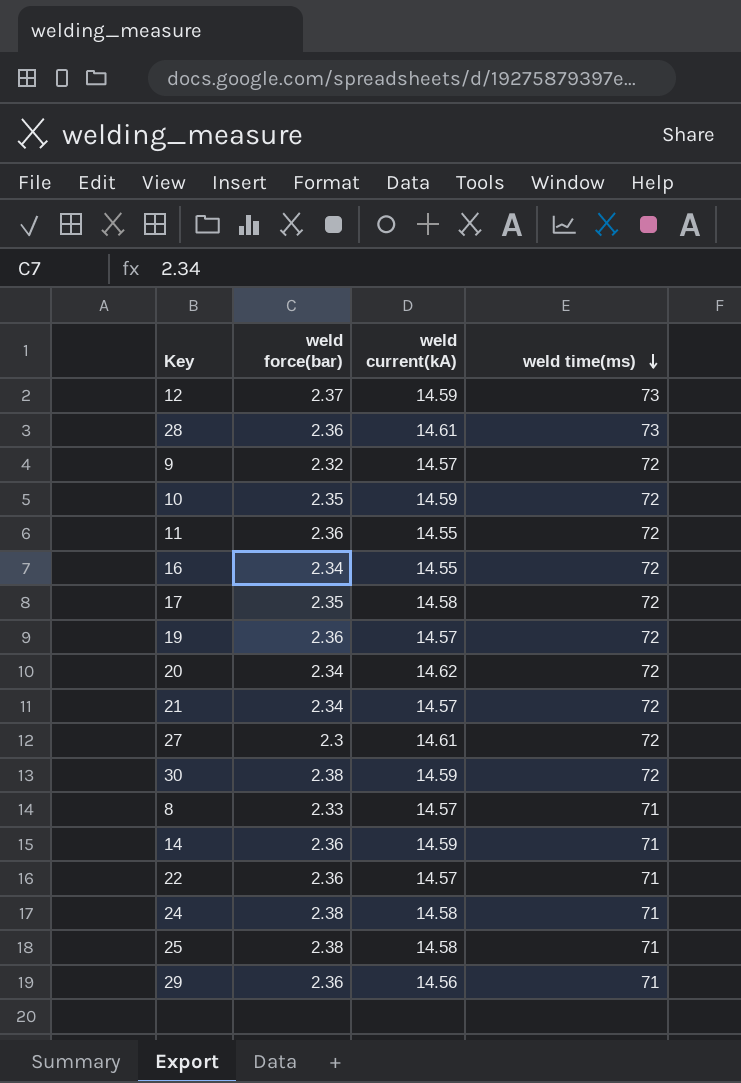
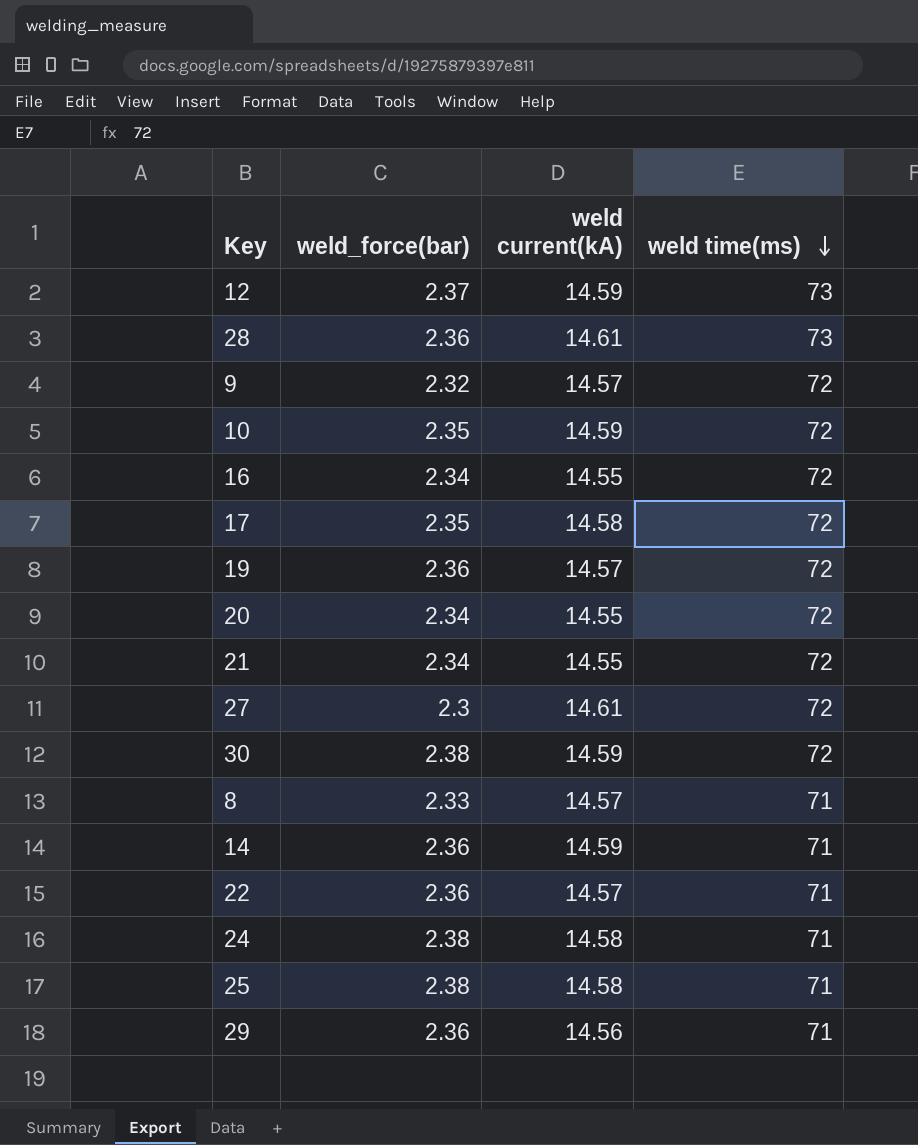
column name: weld force(bar) -> weld_force(bar)
row 11: 2.36 | 14.55 | 72 -> none
20 | weld current(kA): 14.62 -> 14.55
21 | weld current(kA): 14.57 -> 14.55

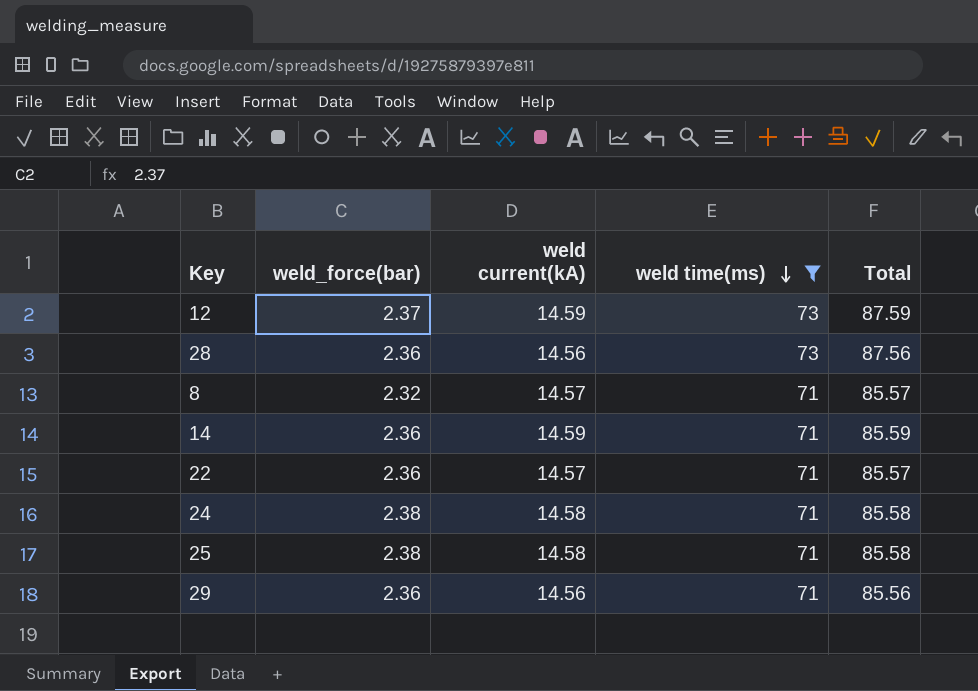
filter: none -> weld time(ms) != 72
column Total | formula: none -> [weld current(kA)] + [weld time(ms)]
28 | weld current(kA): 14.61 -> 14.56
8 | weld_force(bar): 2.33 -> 2.32

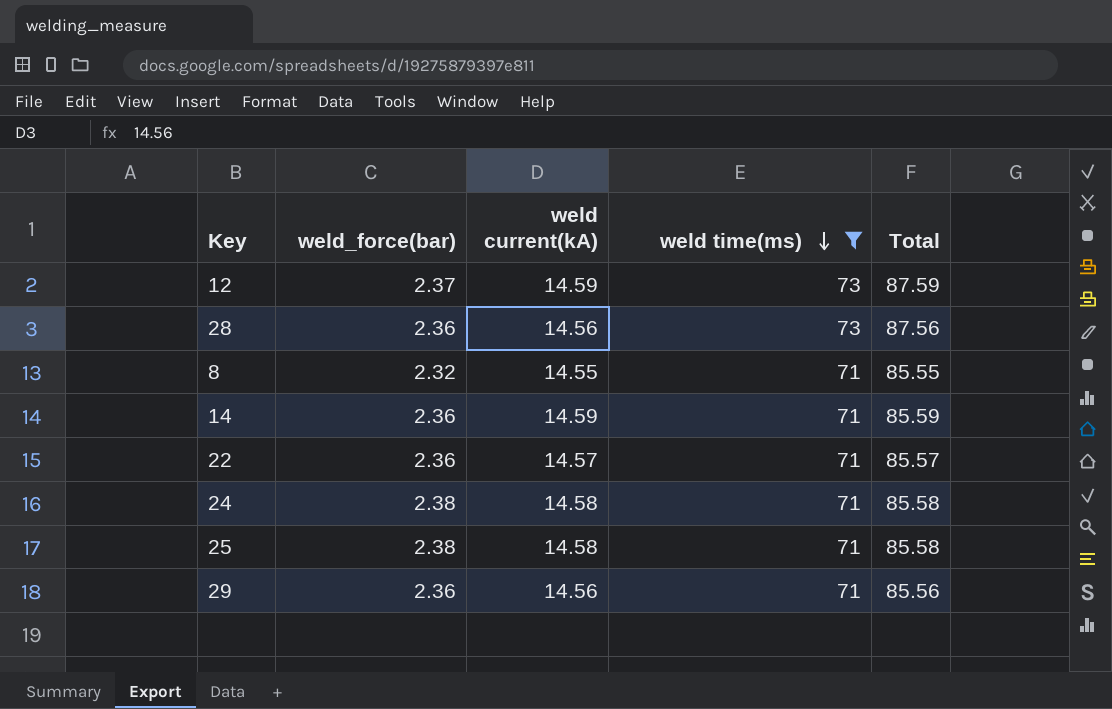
8 | weld current(kA): 14.57 -> 14.55
8 | Total: 85.57 -> 85.55

